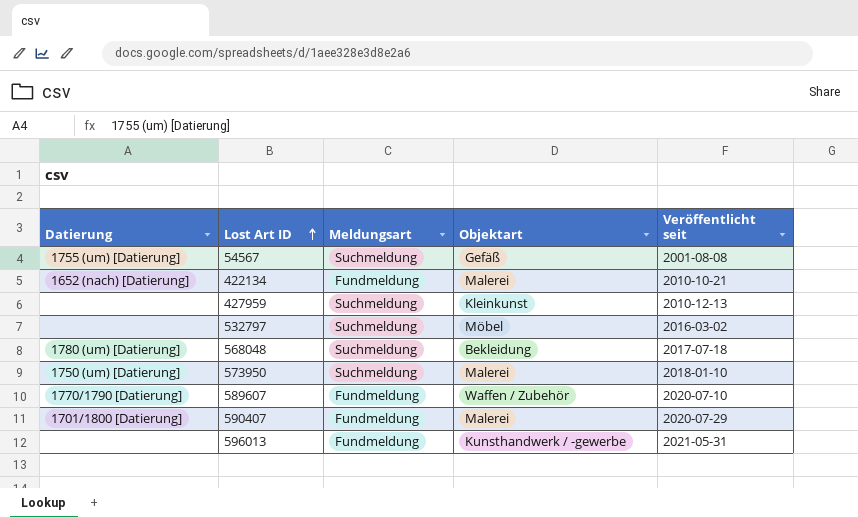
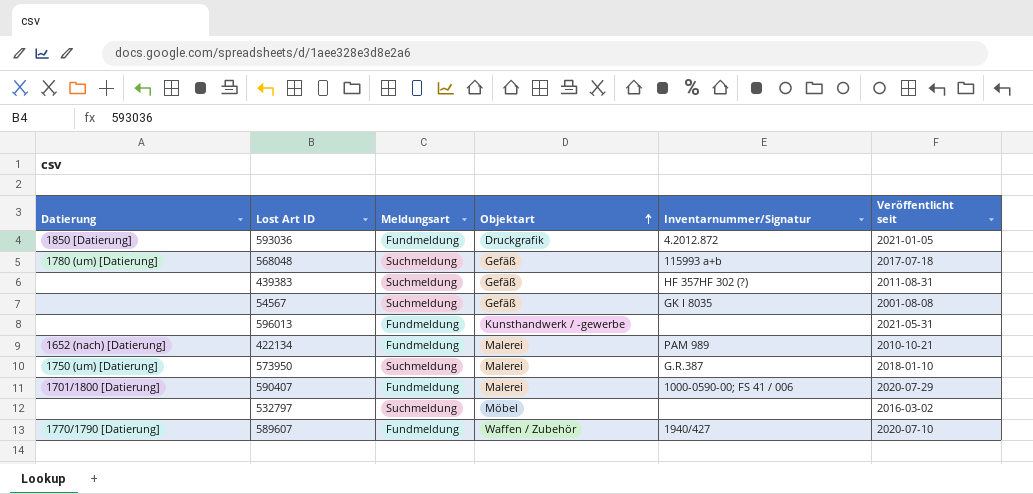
row order: Lost Art ID ascending -> Objektart ascending
column Inventarnummer/Signatur | position: none -> 5
row 427959: none | Suchmeldung | Kleinkunst | 2010-12-13 -> none
row 593036: none -> 1850 [Datierung] | Fundmeldung | Druckgrafik | 4.2012.872 | 2021-01-05
568048 | Objektart: Bekleidung -> Gefäß
row 439383: none -> none | Suchmeldung | Gefäß | HF 357HF 302 (?) | 2011-08-31
54567 | Datierung: 1755 (um) [Datierung] -> none

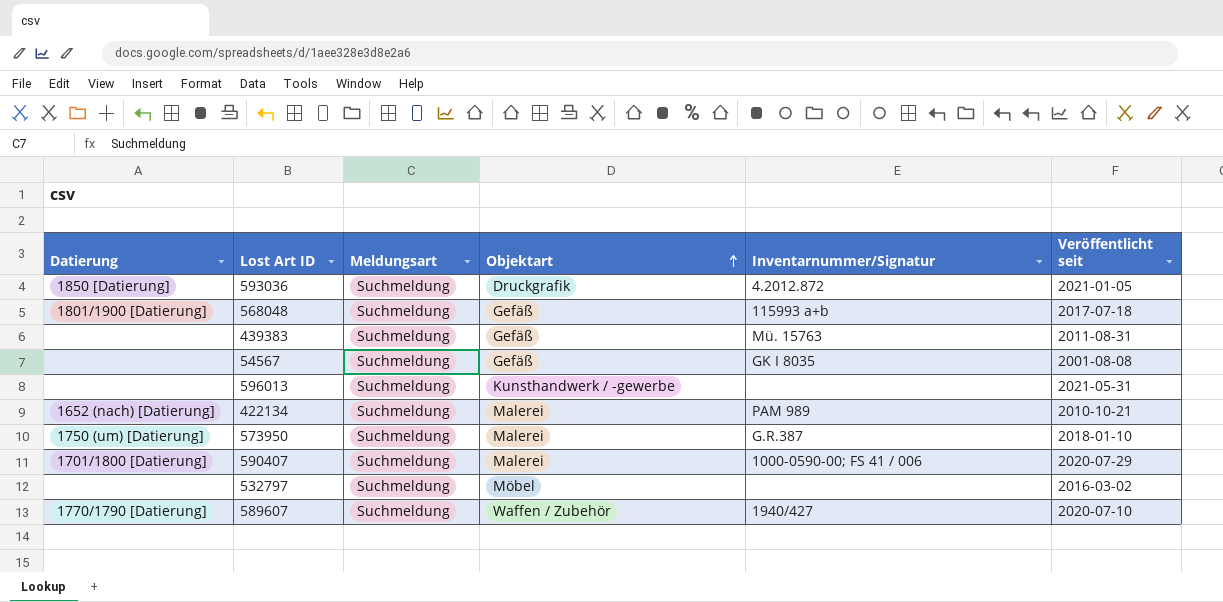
593036 | Meldungsart: Fundmeldung -> Suchmeldung
568048 | Datierung: 1780 (um) [Datierung] -> 1801/1900 [Datierung]
439383 | Inventarnummer/Signatur: HF 357HF 302 (?) -> Mü. 15763
596013 | Meldungsart: Fundmeldung -> Suchmeldung
422134 | Meldungsart: Fundmeldung -> Suchmeldung
590407 | Meldungsart: Fundmeldung -> Suchmeldung
589607 | Meldungsart: Fundmeldung -> Suchmeldung

